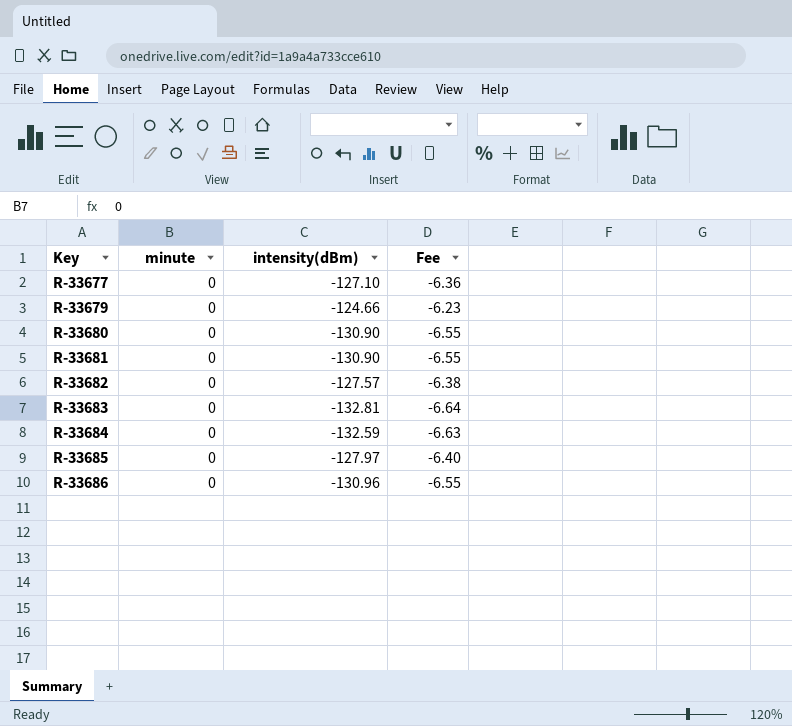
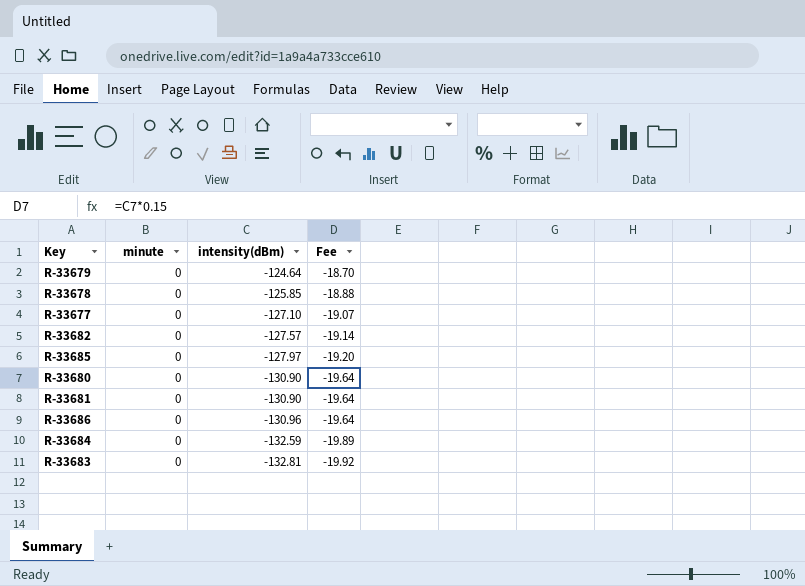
row order: Key ascending -> intensity(dBm) descending
column Fee | formula: [intensity(dBm)] * 0.05 -> [intensity(dBm)] * 0.15
R-33679 | intensity(dBm): -124.66 -> -124.64
row R-33678: none -> 0 | -125.85 | -18.88

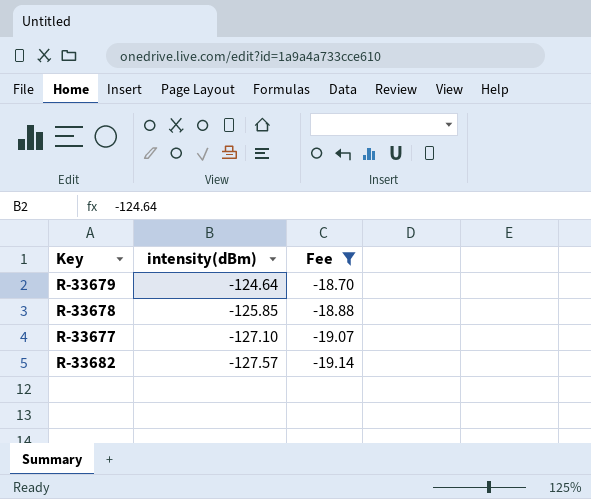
filter: none -> Fee >= -19.14
column minute | position: 2 -> none

